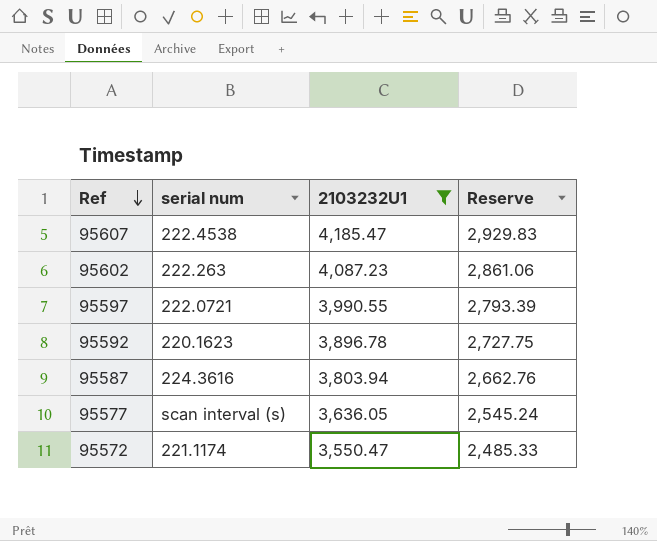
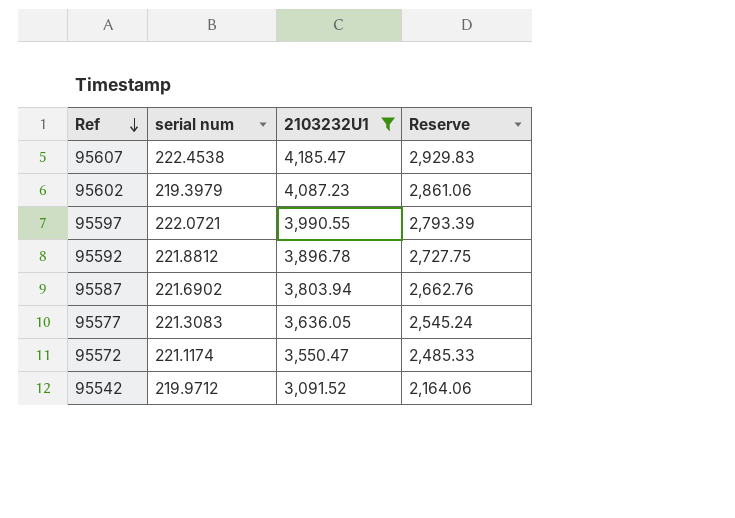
95602 | serial num: 222.263 -> 219.3979
95592 | serial num: 220.1623 -> 221.8812
95587 | serial num: 224.3616 -> 221.6902
95577 | serial num: scan interval (s) -> 221.3083
row 95542: none -> 219.9712 | 3,091.52 | 2,164.06

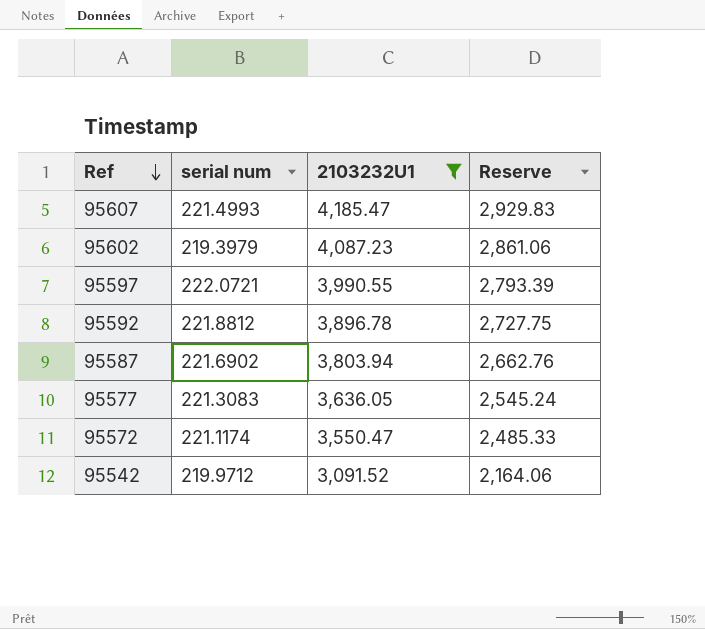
95607 | serial num: 222.4538 -> 221.4993

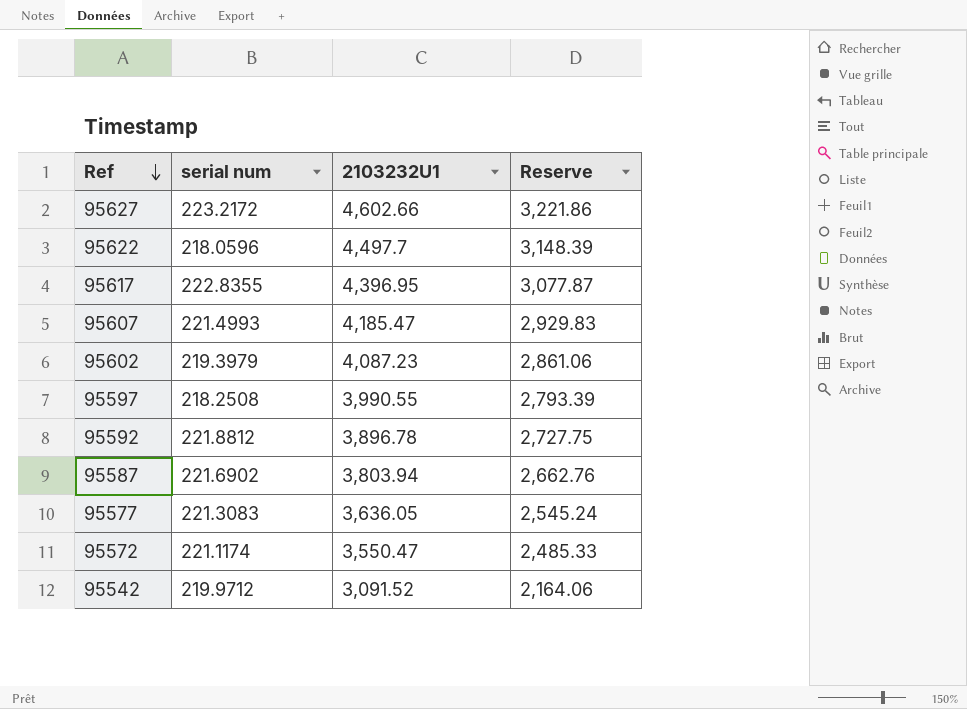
filter: 2103232U1 <= 4,185.47 -> none
95597 | serial num: 222.0721 -> 218.2508

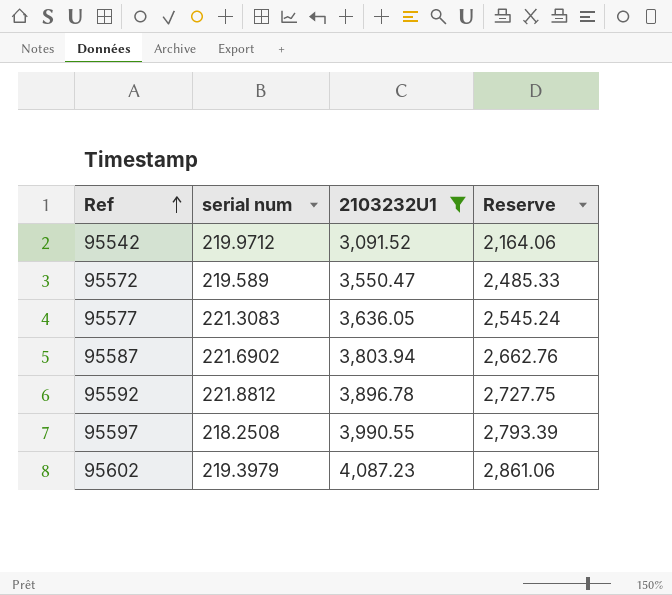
filter: none -> 2103232U1 <= 4,087.23
row order: Ref descending -> Ref ascending
95572 | serial num: 221.1174 -> 219.589

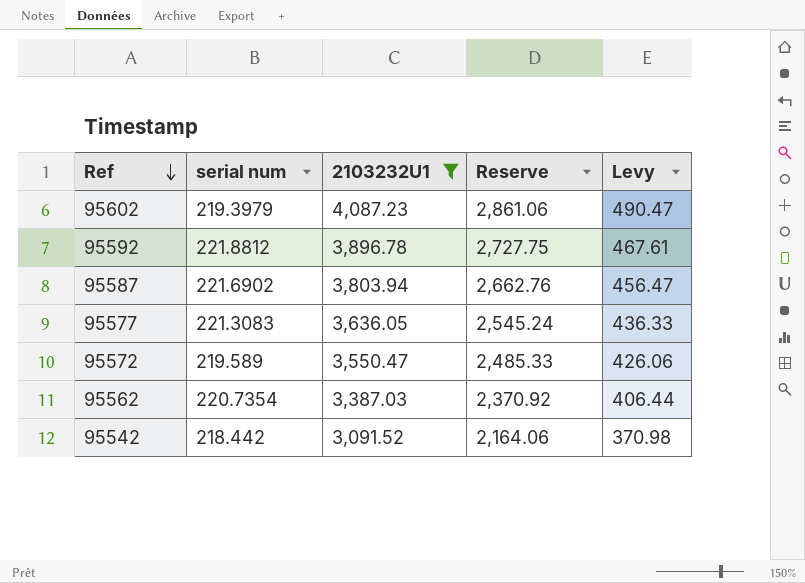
row order: Ref ascending -> Ref descending
column Levy | formula: none -> [2103232U1] * 0.12
row 95597: 218.2508 | 3,990.55 | 2,793.39 -> none
row 95562: none -> 220.7354 | 3,387.03 | 2,370.92 | 406.44
95542 | serial num: 219.9712 -> 218.442

